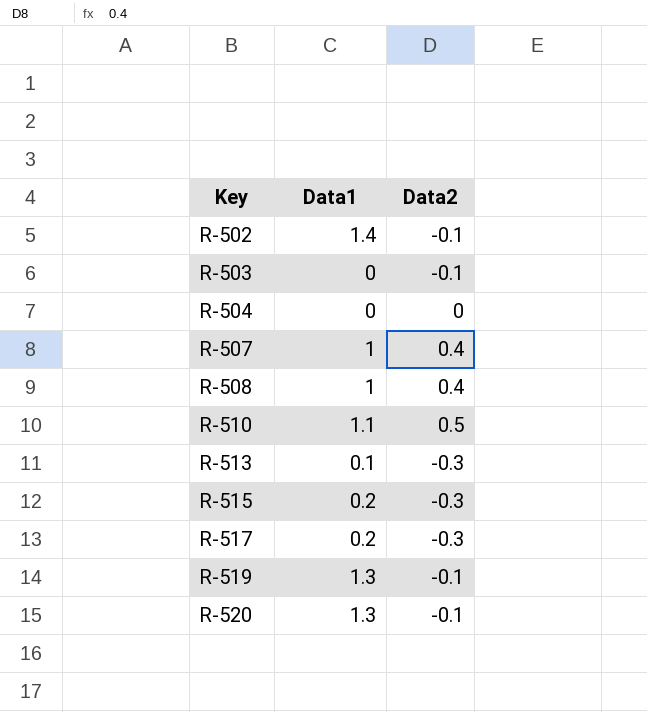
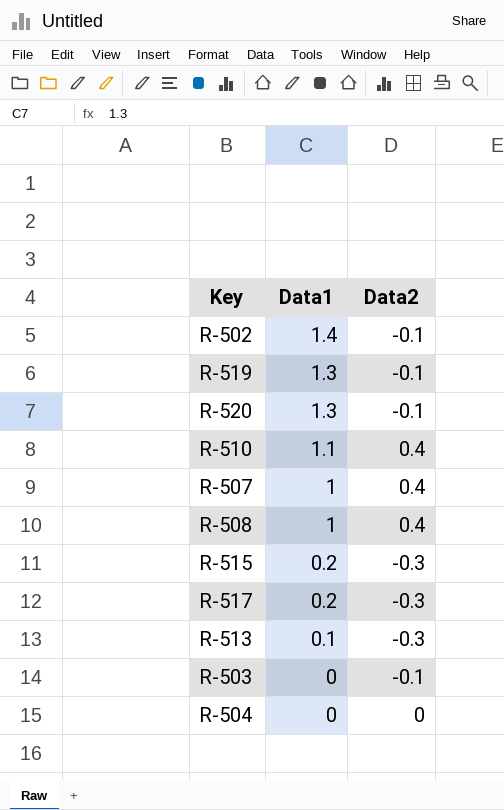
row order: Key ascending -> Data1 descending
R-510 | Data2: 0.5 -> 0.4

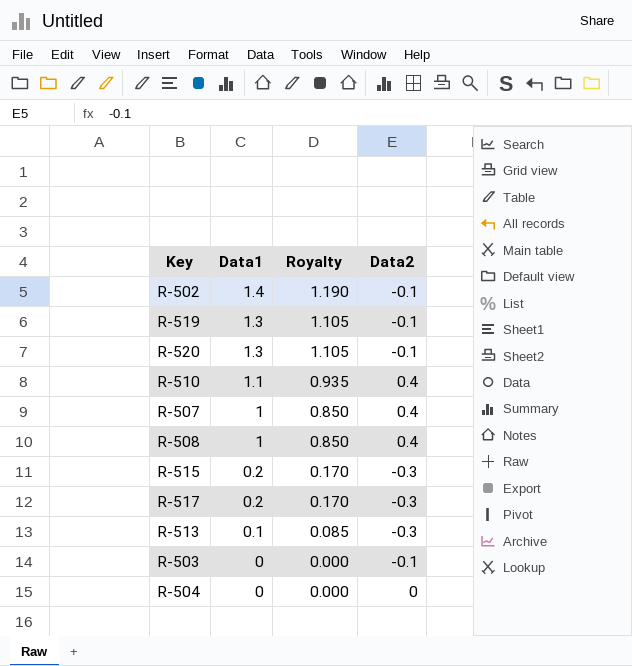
column Royalty | formula: none -> [Data1] * 0.85

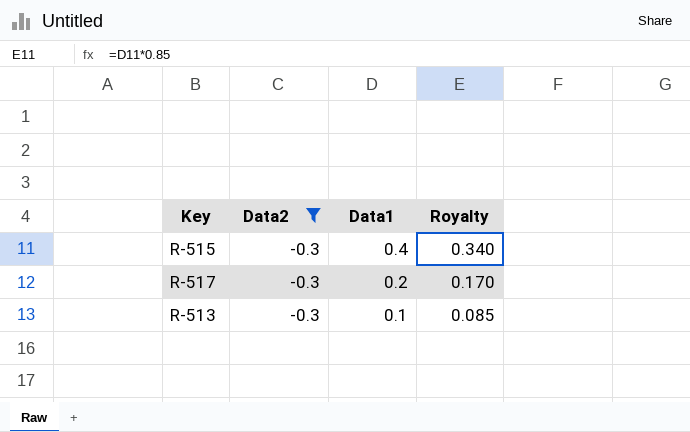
filter: none -> Data2 = -0.3
column Data2 | position: 4 -> 2
R-515 | Data1: 0.2 -> 0.4
R-515 | Royalty: 0.170 -> 0.340

